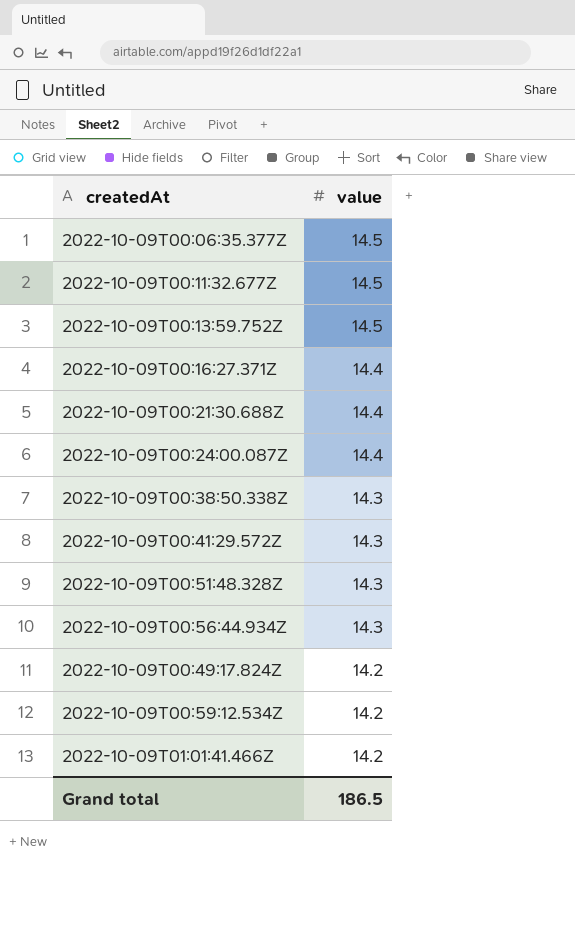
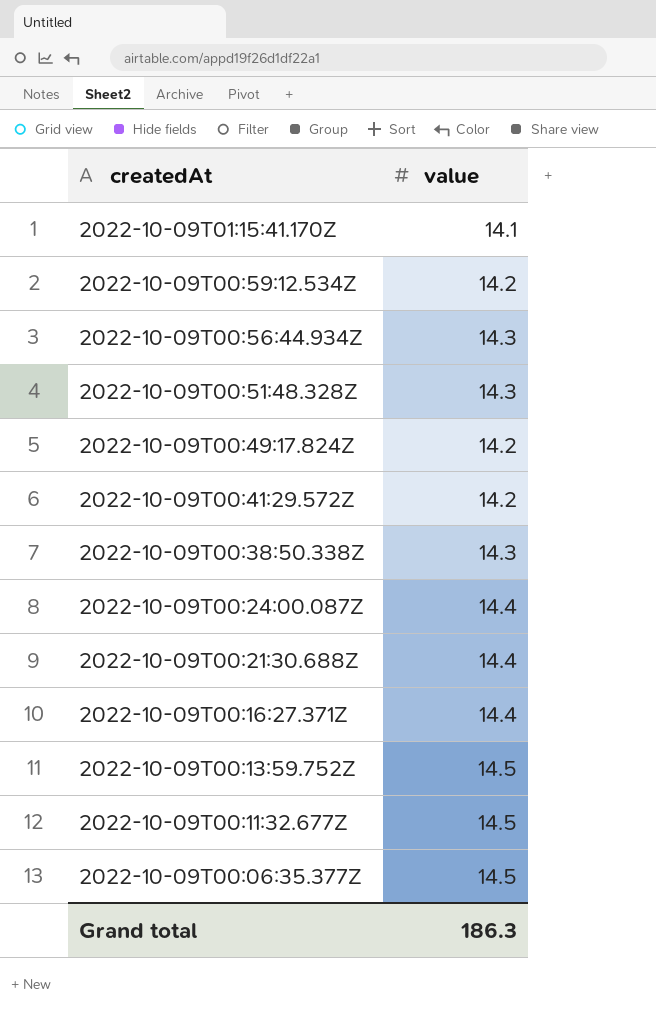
row order: value descending -> createdAt descending
row 2022-10-09T01:01:41.466Z: 14.2 -> none
row 2022-10-09T01:15:41.170Z: none -> 14.1
2022-10-09T00:41:29.572Z | value: 14.3 -> 14.2
Grand total | value: 186.5 -> 186.3

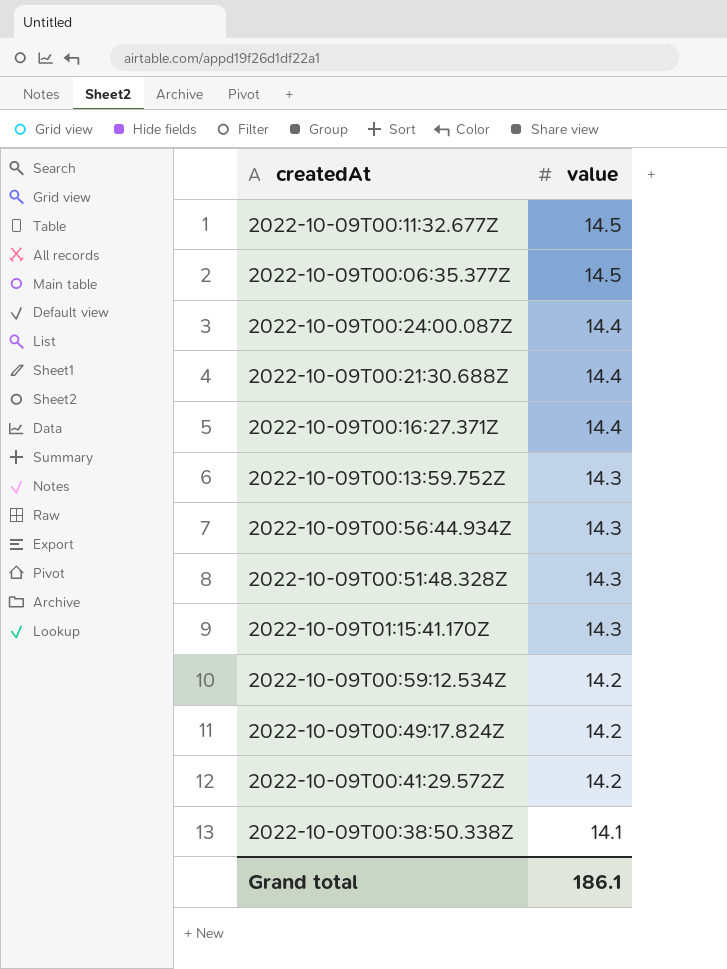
row order: createdAt descending -> value descending
2022-10-09T00:13:59.752Z | value: 14.5 -> 14.3
2022-10-09T01:15:41.170Z | value: 14.1 -> 14.3
2022-10-09T00:38:50.338Z | value: 14.3 -> 14.1
Grand total | value: 186.3 -> 186.1

